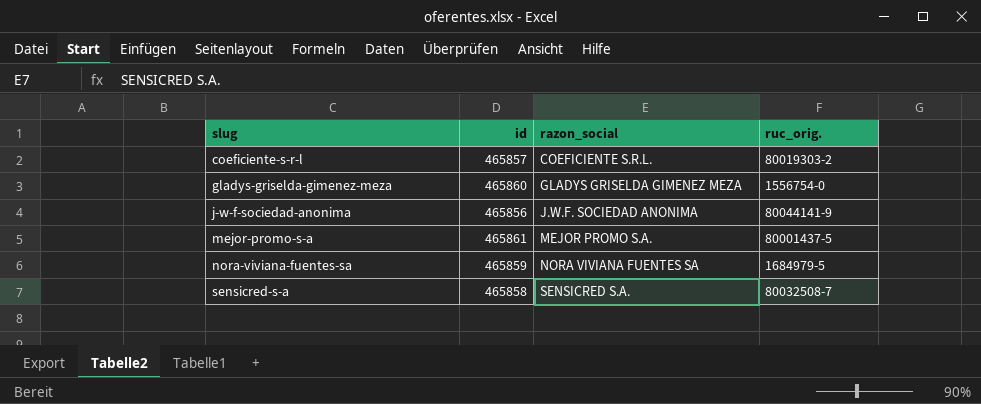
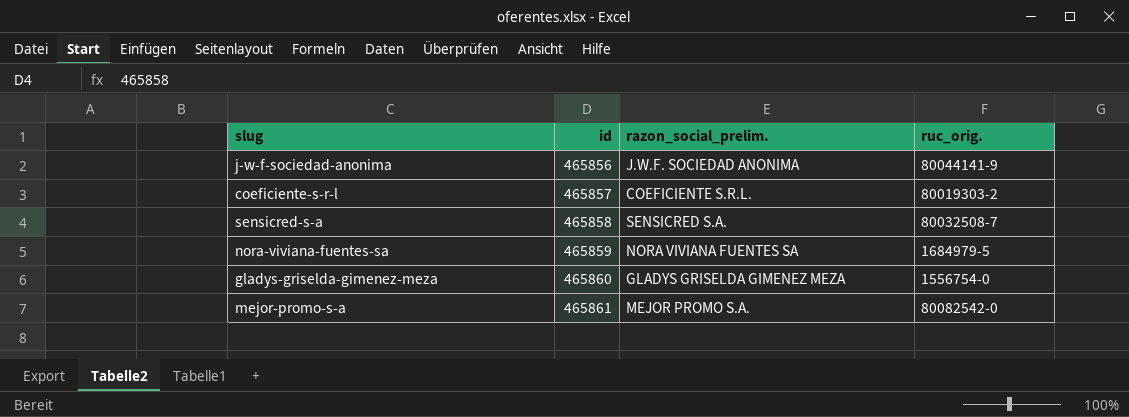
row order: slug ascending -> id ascending
column name: razon_social -> razon_social_prelim.
mejor-promo-s-a | ruc_orig.: 80001437-5 -> 80082542-0

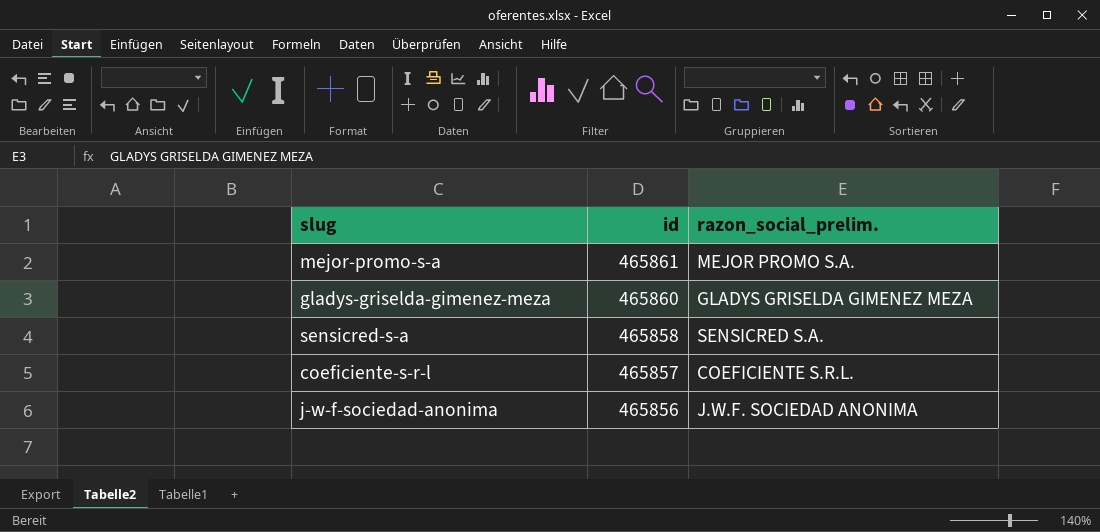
row order: id ascending -> id descending
column ruc_orig. | position: 4 -> none
row nora-viviana-fuentes-sa: 465859 | NORA VIVIANA FUENTES SA | 1684979-5 -> none

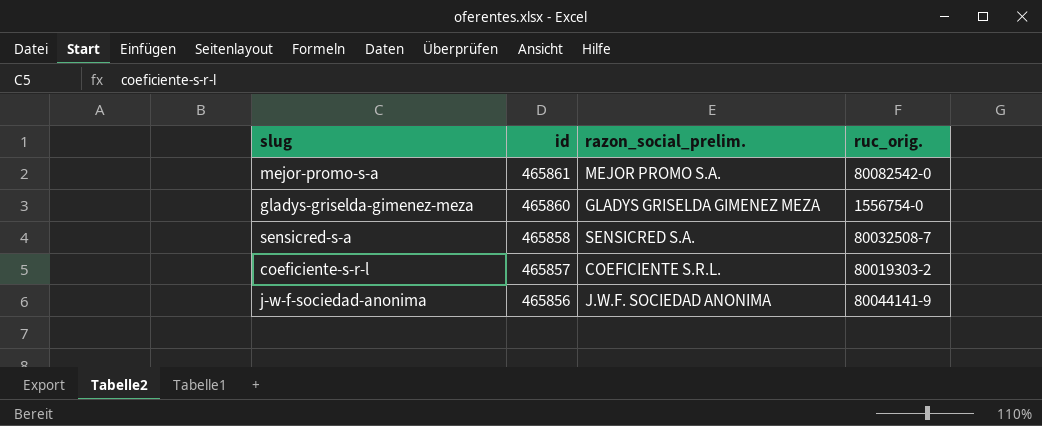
column ruc_orig. | position: none -> 4

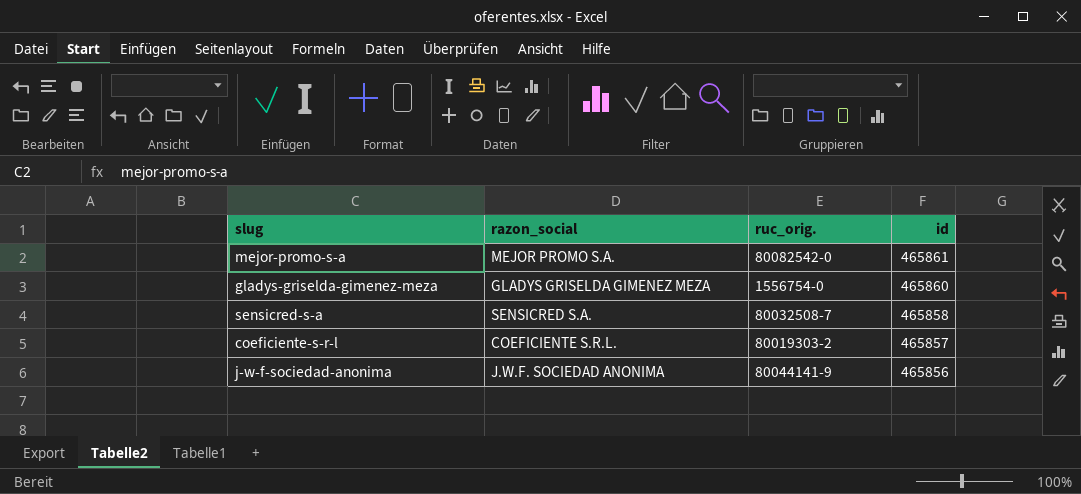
column name: razon_social_prelim. -> razon_social
column id | position: 2 -> 4

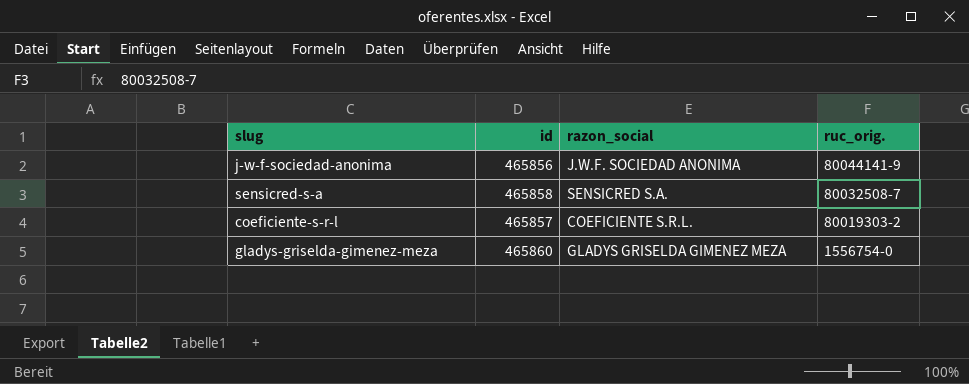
row order: id descending -> ruc_orig. descending
column id | position: 4 -> 2
row mejor-promo-s-a: MEJOR PROMO S.A. | 80082542-0 | 465861 -> none

